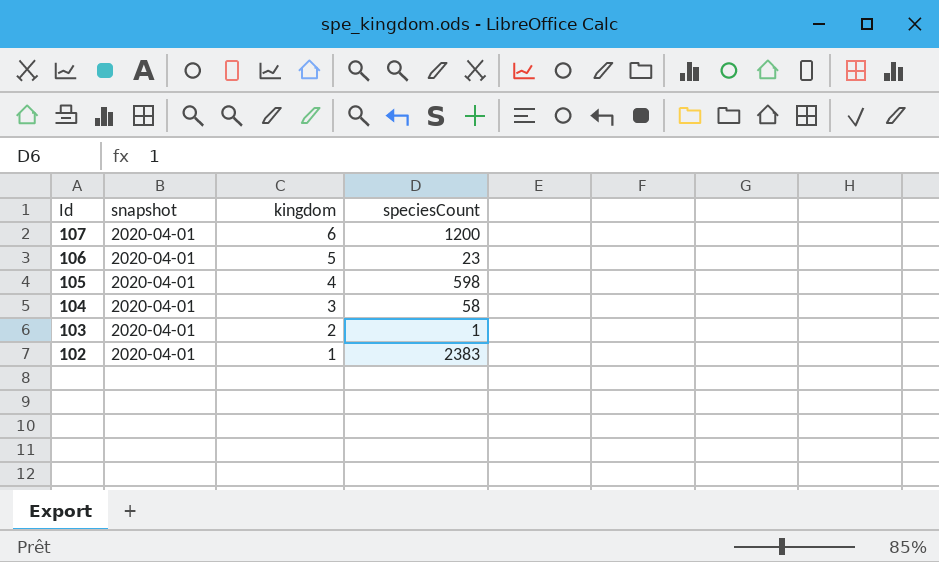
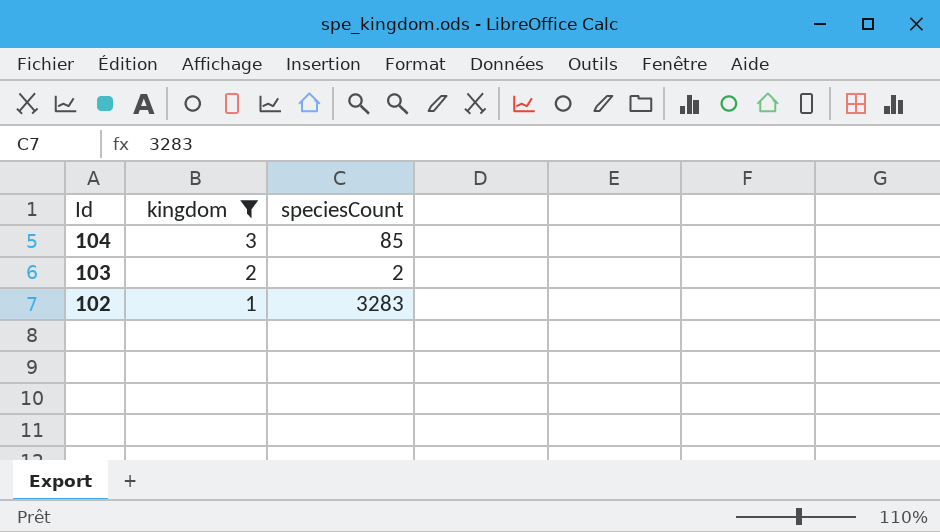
filter: none -> kingdom <= 3
column snapshot | position: 2 -> none
104 | speciesCount: 58 -> 85
103 | speciesCount: 1 -> 2
102 | speciesCount: 2383 -> 3283

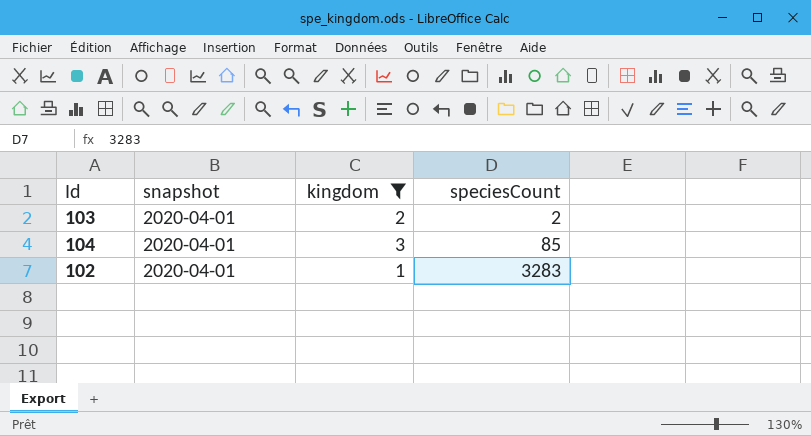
row order: Id descending -> speciesCount ascending
column snapshot | position: none -> 2

